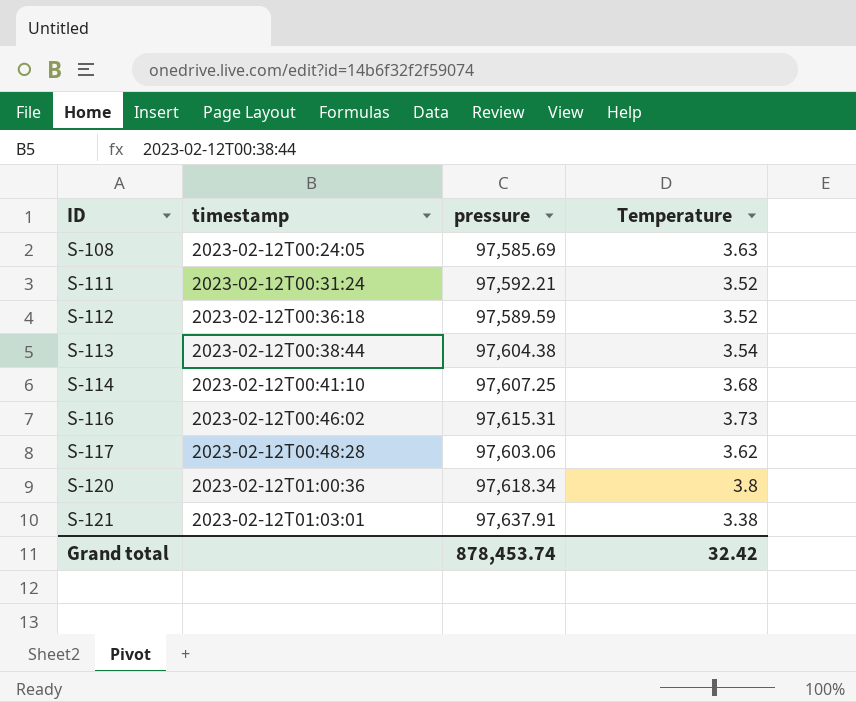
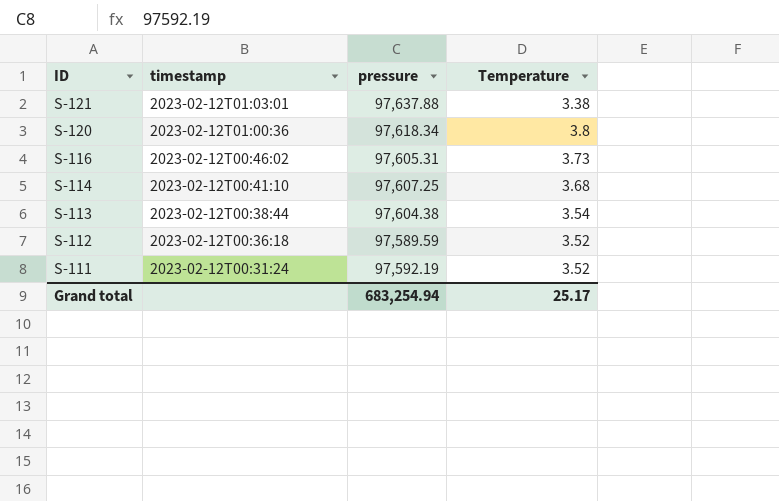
row order: ID ascending -> ID descending
row S-108: 2023-02-12T00:24:05 | 97,585.69 | 3.63 -> none
row S-117: 2023-02-12T00:48:28 | 97,603.06 | 3.62 -> none
S-121 | pressure: 97,637.91 -> 97,637.88
S-116 | pressure: 97,615.31 -> 97,605.31
S-111 | pressure: 97,592.21 -> 97,592.19
Grand total | pressure: 878,453.74 -> 683,254.94
Grand total | Temperature: 32.42 -> 25.17

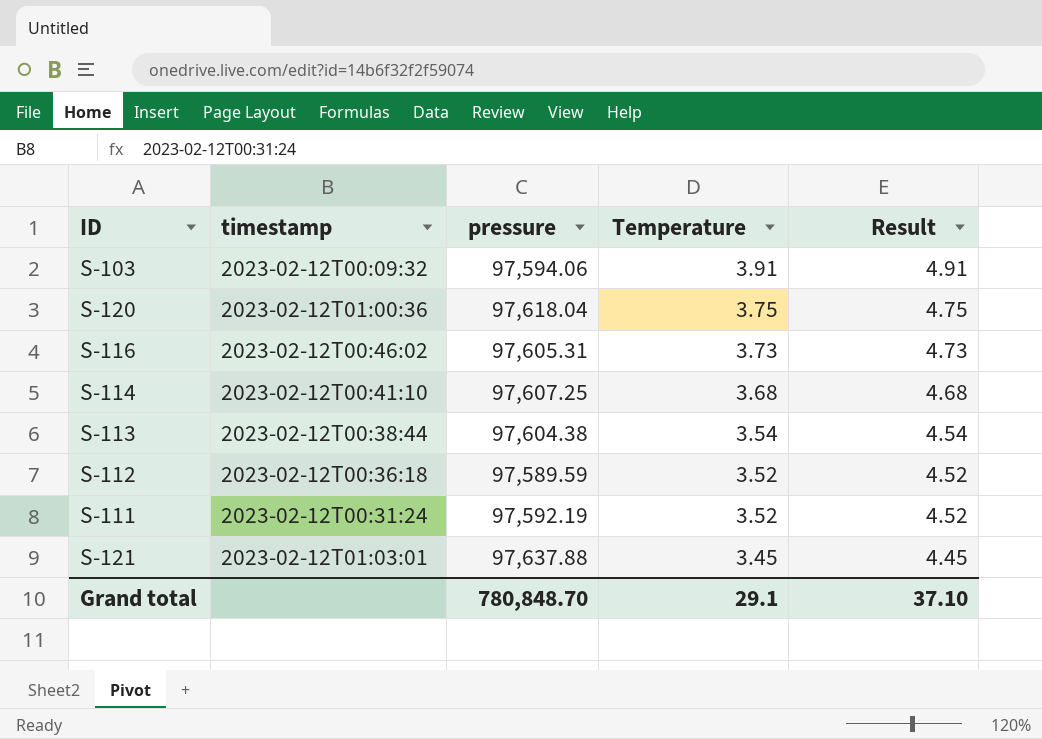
row order: ID descending -> Temperature descending
column Result | formula: none -> [Temperature] + 1
row S-103: none -> 2023-02-12T00:09:32 | 97,594.06 | 3.91 | 4.91
S-120 | pressure: 97,618.34 -> 97,618.04
S-120 | Temperature: 3.8 -> 3.75
S-121 | Temperature: 3.38 -> 3.45
Grand total | pressure: 683,254.94 -> 780,848.70
Grand total | Temperature: 25.17 -> 29.1

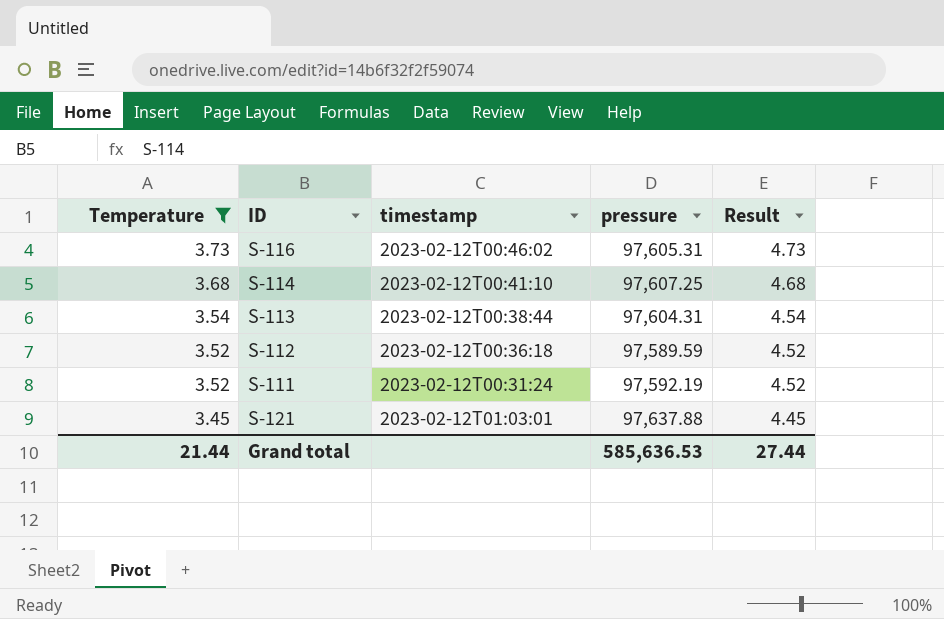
filter: none -> Temperature <= 3.73
column Temperature | position: 4 -> 1
S-113 | pressure: 97,604.38 -> 97,604.31
Grand total | Temperature: 29.1 -> 21.44
Grand total | pressure: 780,848.70 -> 585,636.53
Grand total | Result: 37.10 -> 27.44

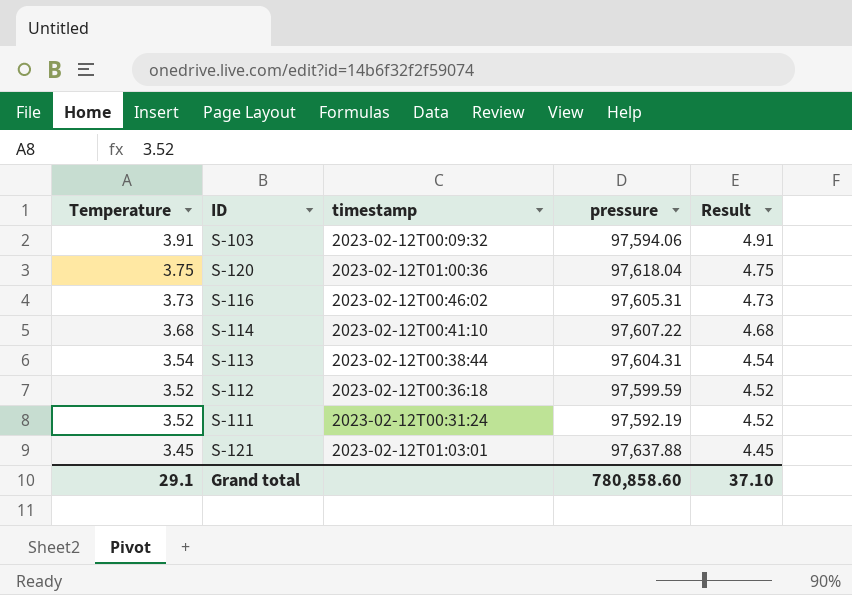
filter: Temperature <= 3.73 -> none
S-114 | pressure: 97,607.25 -> 97,607.22
S-112 | pressure: 97,589.59 -> 97,599.59
Grand total | Temperature: 21.44 -> 29.1
Grand total | pressure: 585,636.53 -> 780,858.60
Grand total | Result: 27.44 -> 37.10

